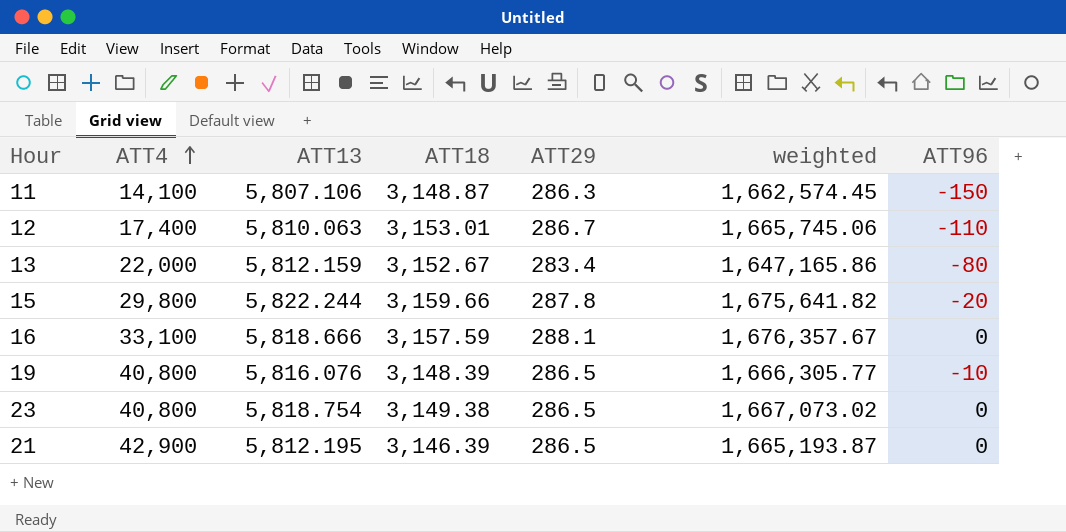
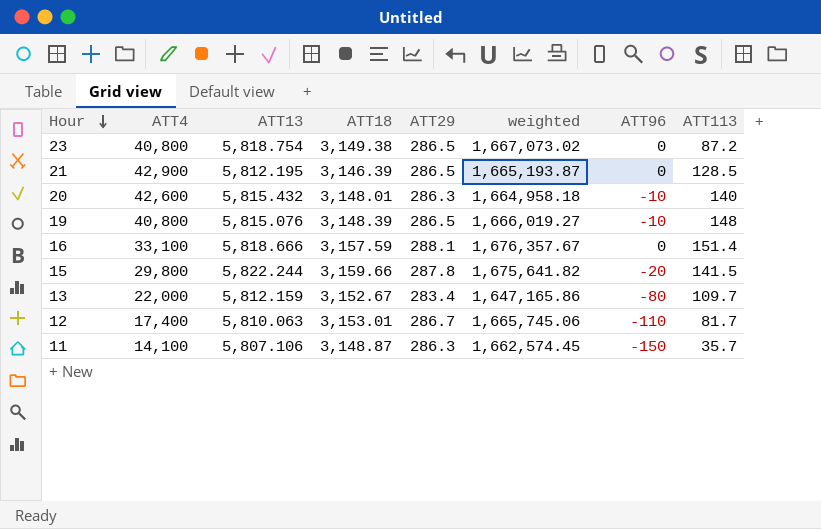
row order: ATT4 ascending -> Hour descending
column ATT113 | position: none -> 8
row 20: none -> 42,600 | 5,815.432 | 3,148.01 | 286.3 | 1,664,958.18 | -10 | 140
19 | ATT13: 5,816.076 -> 5,815.076
19 | weighted: 1,666,305.77 -> 1,666,019.27

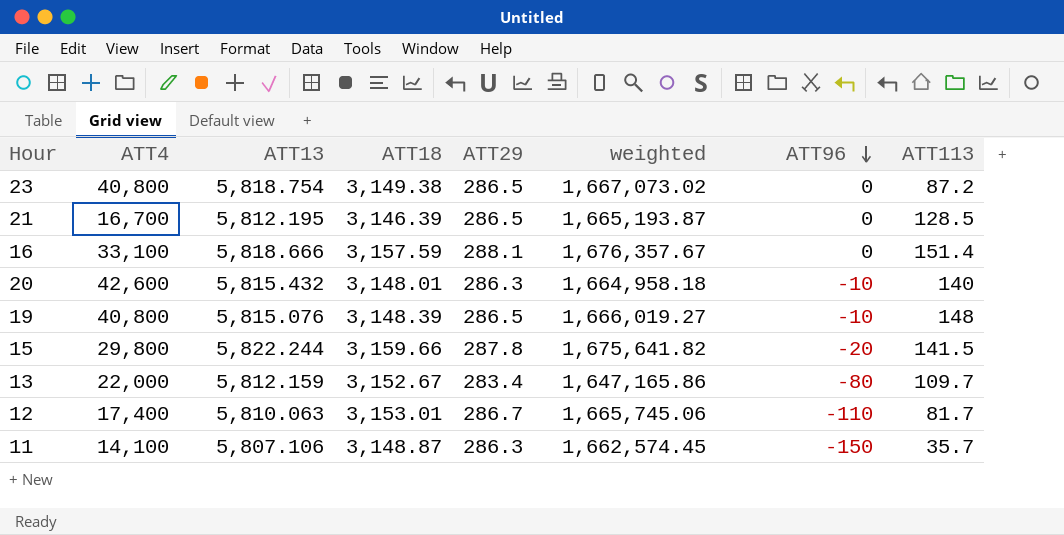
row order: Hour descending -> ATT96 descending
21 | ATT4: 42,900 -> 16,700

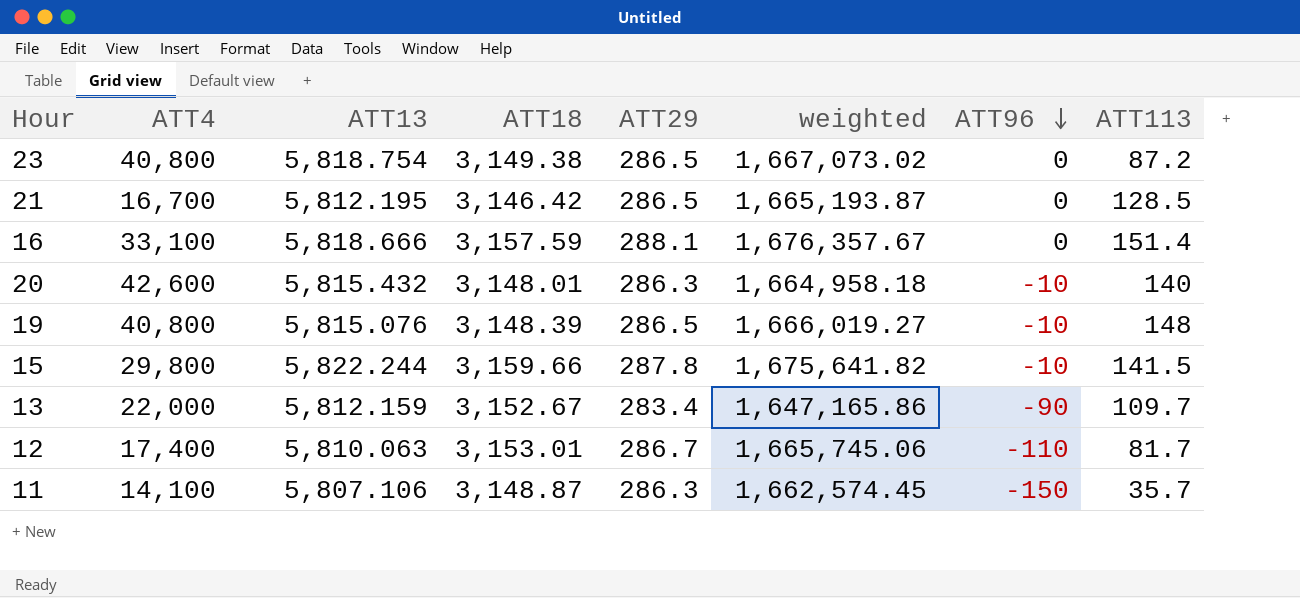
21 | ATT18: 3,146.39 -> 3,146.42
15 | ATT96: -20 -> -10
13 | ATT96: -80 -> -90

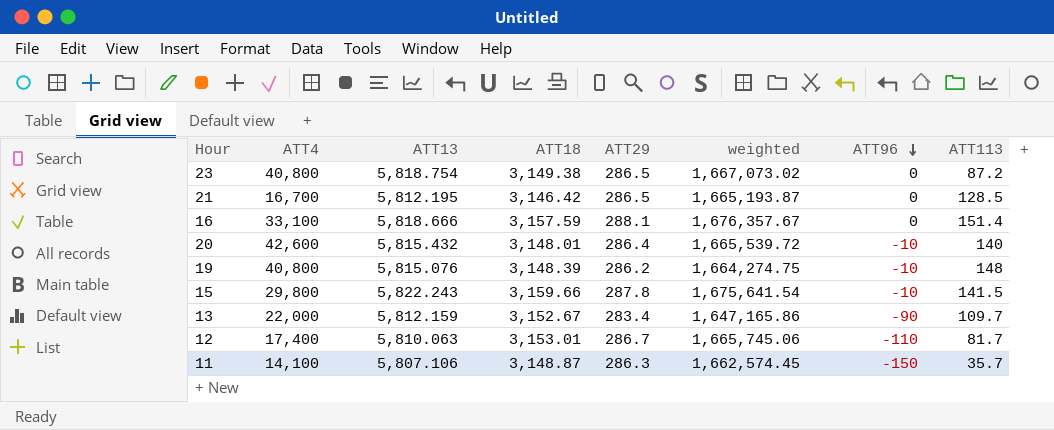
20 | ATT29: 286.3 -> 286.4
20 | weighted: 1,664,958.18 -> 1,665,539.72
19 | ATT29: 286.5 -> 286.2
19 | weighted: 1,666,019.27 -> 1,664,274.75
15 | ATT13: 5,822.244 -> 5,822.243
15 | weighted: 1,675,641.82 -> 1,675,641.54

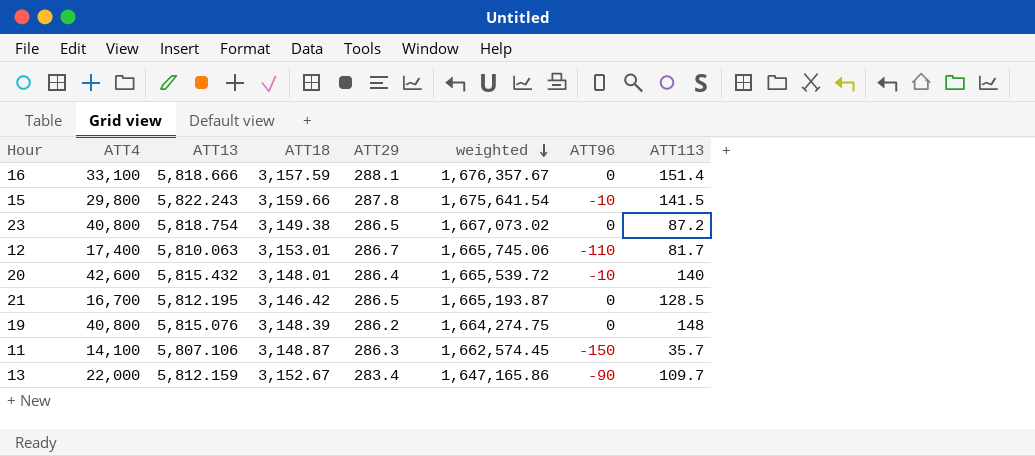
row order: ATT96 descending -> weighted descending
19 | ATT96: -10 -> 0

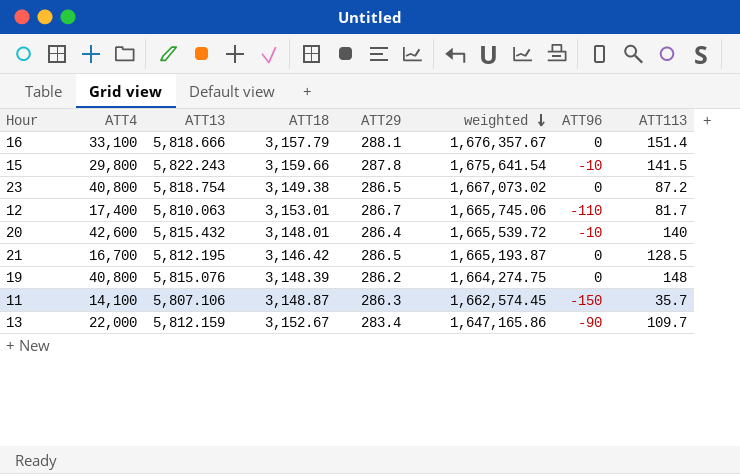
16 | ATT18: 3,157.59 -> 3,157.79

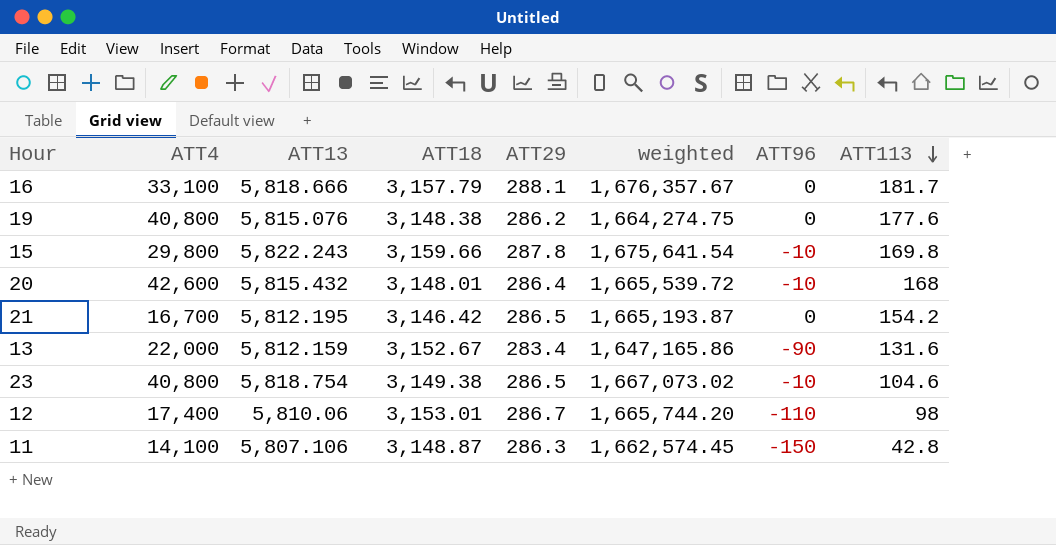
row order: weighted descending -> ATT113 descending
16 | ATT113: 151.4 -> 181.7
19 | ATT18: 3,148.39 -> 3,148.38
19 | ATT113: 148 -> 177.6
15 | ATT113: 141.5 -> 169.8
20 | ATT113: 140 -> 168
21 | ATT113: 128.5 -> 154.2
13 | ATT113: 109.7 -> 131.6
23 | ATT96: 0 -> -10
23 | ATT113: 87.2 -> 104.6
12 | ATT13: 5,810.063 -> 5,810.06
12 | weighted: 1,665,745.06 -> 1,665,744.20
12 | ATT113: 81.7 -> 98
11 | ATT113: 35.7 -> 42.8

